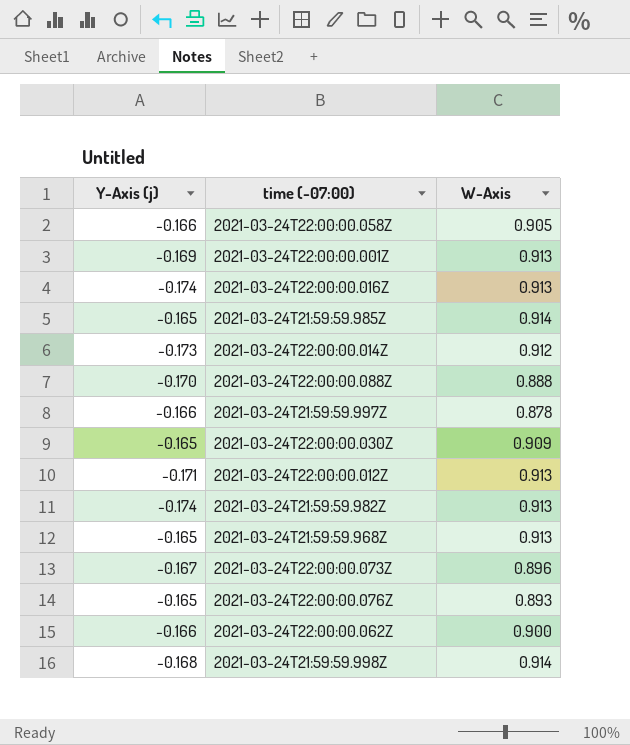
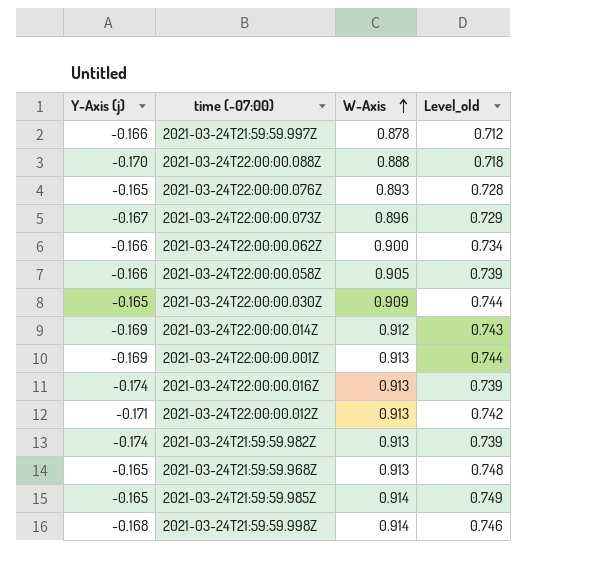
row order: none -> W-Axis ascending
column Level_old | formula: none -> [Y-Axis (j)] + [W-Axis]
2021-03-24T22:00:00.014Z | Y-Axis (j): -0.173 -> -0.169

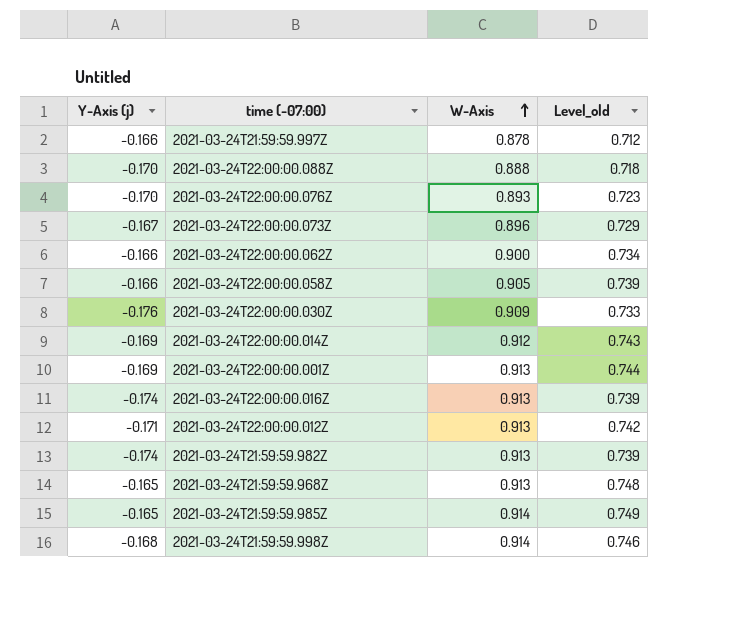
2021-03-24T22:00:00.076Z | Y-Axis (j): -0.165 -> -0.170
2021-03-24T22:00:00.076Z | Level_old: 0.728 -> 0.723
2021-03-24T22:00:00.030Z | Y-Axis (j): -0.165 -> -0.176
2021-03-24T22:00:00.030Z | Level_old: 0.744 -> 0.733

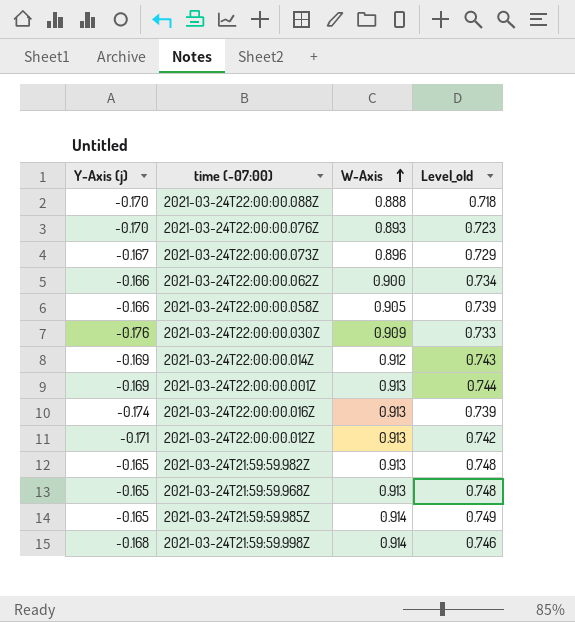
row 2021-03-24T21:59:59.997Z: -0.166 | 0.878 | 0.712 -> none
2021-03-24T21:59:59.982Z | Y-Axis (j): -0.174 -> -0.165
2021-03-24T21:59:59.982Z | Level_old: 0.739 -> 0.748

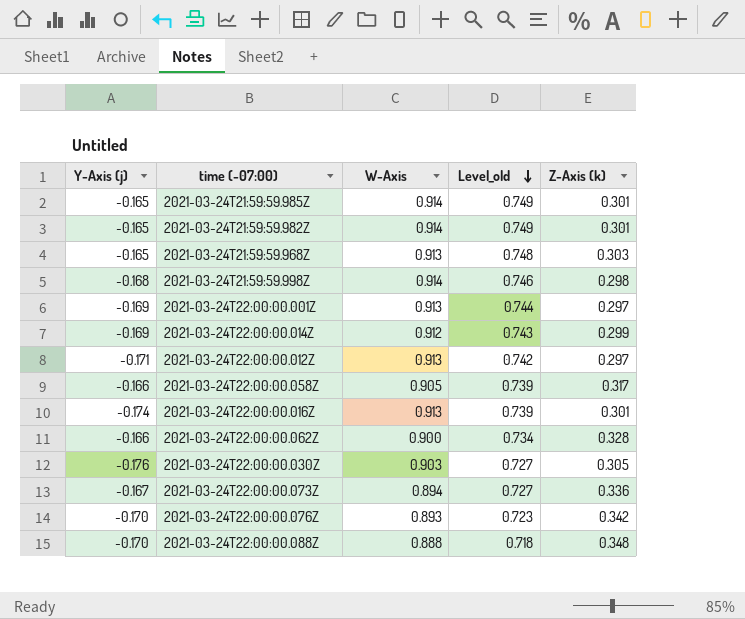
row order: W-Axis ascending -> Level_old descending
column Z-Axis (k) | position: none -> 5
2021-03-24T21:59:59.982Z | W-Axis: 0.913 -> 0.914
2021-03-24T21:59:59.982Z | Level_old: 0.748 -> 0.749
2021-03-24T22:00:00.030Z | W-Axis: 0.909 -> 0.903
2021-03-24T22:00:00.030Z | Level_old: 0.733 -> 0.727
2021-03-24T22:00:00.073Z | W-Axis: 0.896 -> 0.894
2021-03-24T22:00:00.073Z | Level_old: 0.729 -> 0.727

